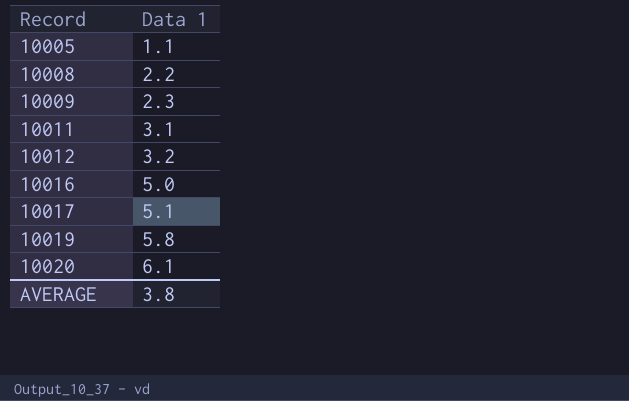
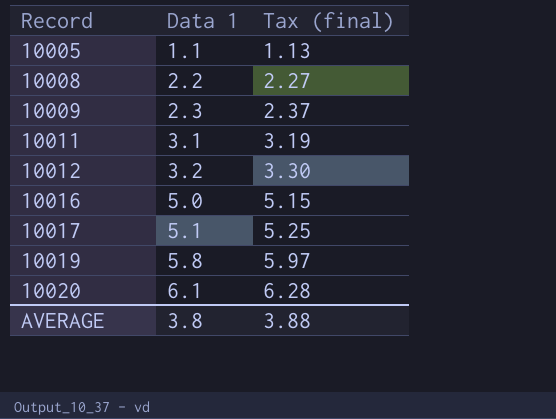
column Tax (final) | formula: none -> [Data 1] * 1.03

